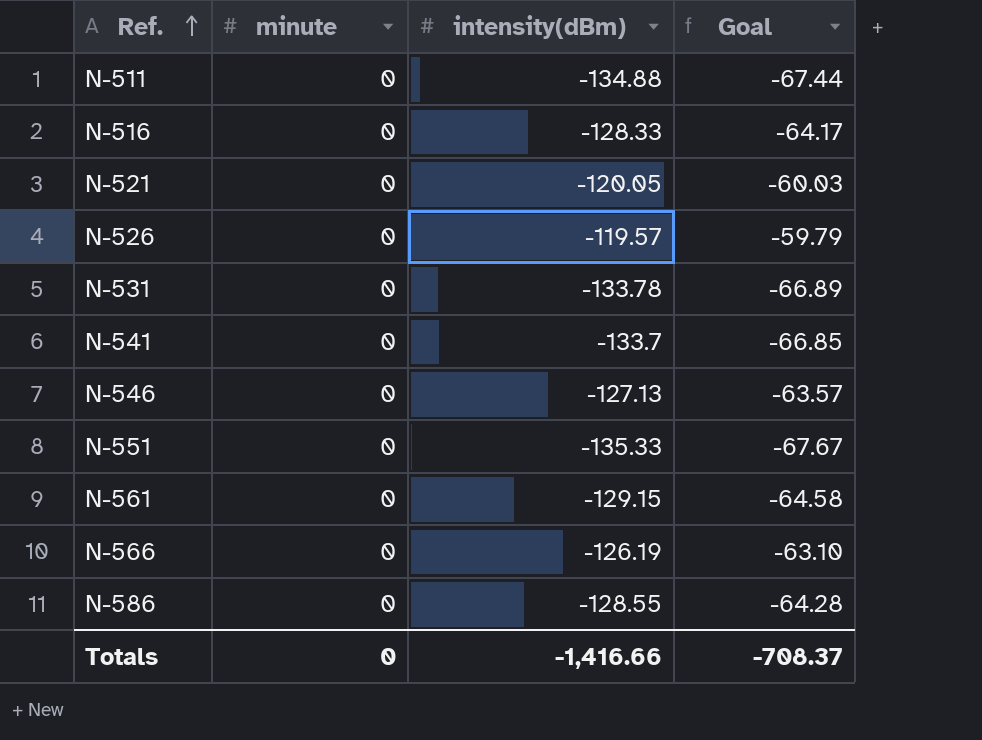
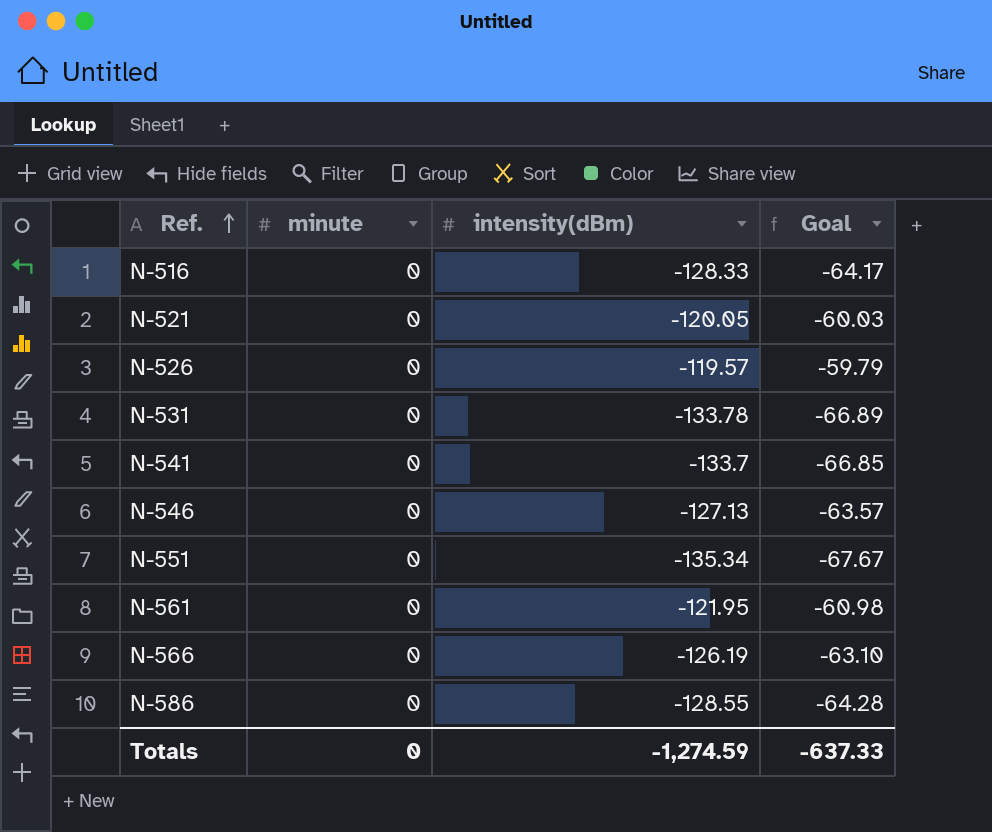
row N-511: 0 | -134.88 | -67.44 -> none
N-551 | intensity(dBm): -135.33 -> -135.34
N-561 | intensity(dBm): -129.15 -> -121.95
N-561 | Goal: -64.58 -> -60.98
Totals | intensity(dBm): -1,416.66 -> -1,274.59
Totals | Goal: -708.37 -> -637.33

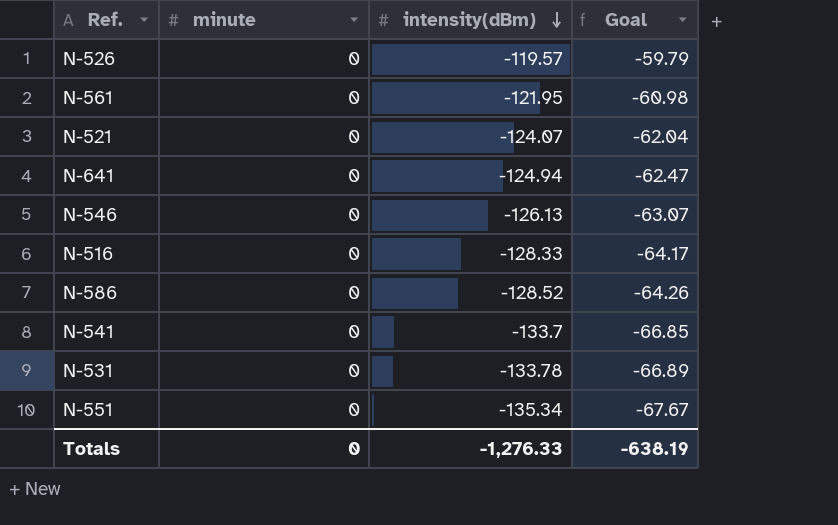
row order: Ref. ascending -> intensity(dBm) descending
row N-566: 0 | -126.19 | -63.10 -> none
N-521 | intensity(dBm): -120.05 -> -124.07
N-521 | Goal: -60.03 -> -62.04
row N-641: none -> 0 | -124.94 | -62.47
N-546 | intensity(dBm): -127.13 -> -126.13
N-546 | Goal: -63.57 -> -63.07
N-586 | intensity(dBm): -128.55 -> -128.52
N-586 | Goal: -64.28 -> -64.26
Totals | intensity(dBm): -1,274.59 -> -1,276.33
Totals | Goal: -637.33 -> -638.19

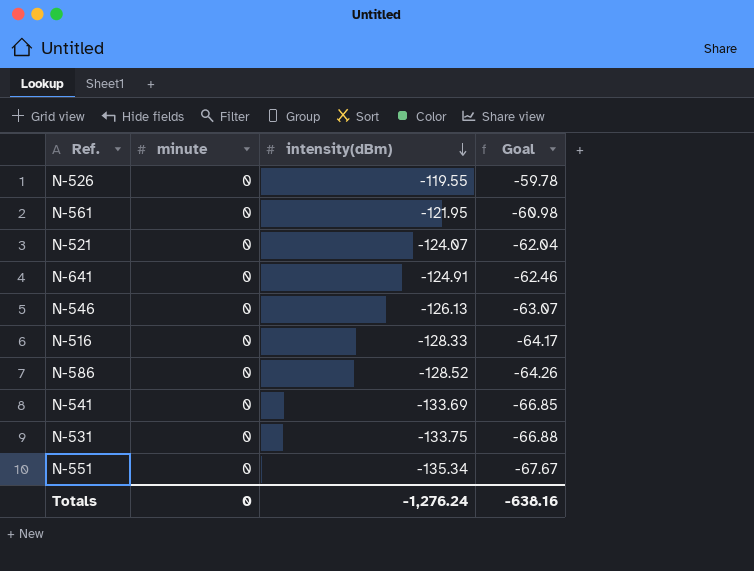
N-526 | intensity(dBm): -119.57 -> -119.55
N-526 | Goal: -59.79 -> -59.78
N-641 | intensity(dBm): -124.94 -> -124.91
N-641 | Goal: -62.47 -> -62.46
N-541 | intensity(dBm): -133.7 -> -133.69
N-531 | intensity(dBm): -133.78 -> -133.75
N-531 | Goal: -66.89 -> -66.88
Totals | intensity(dBm): -1,276.33 -> -1,276.24
Totals | Goal: -638.19 -> -638.16

